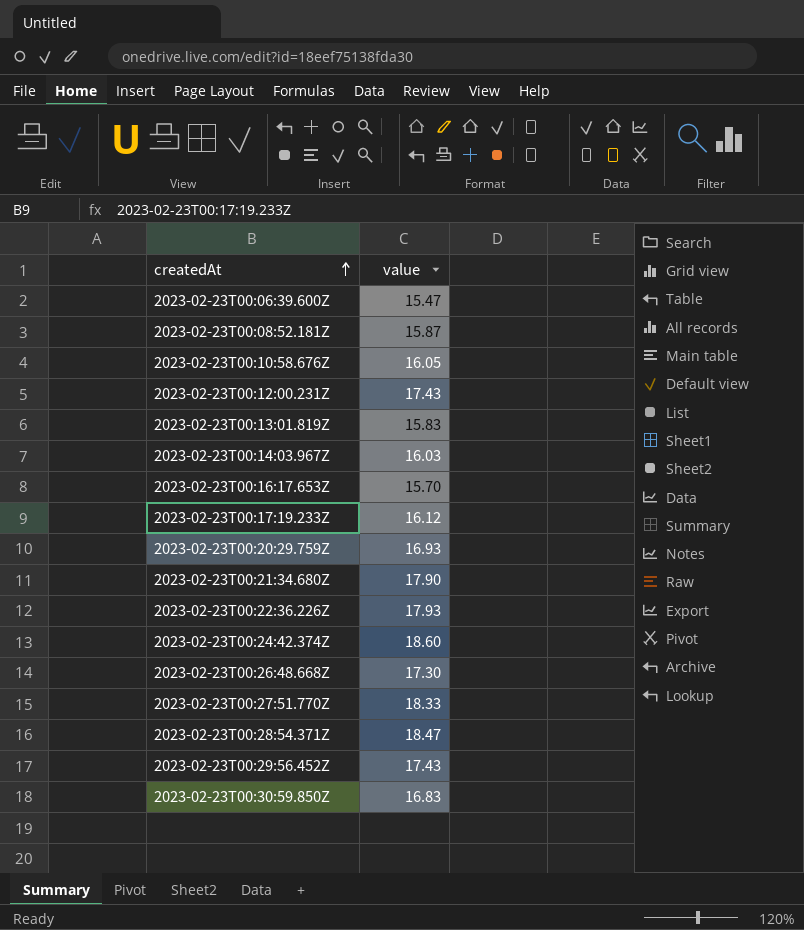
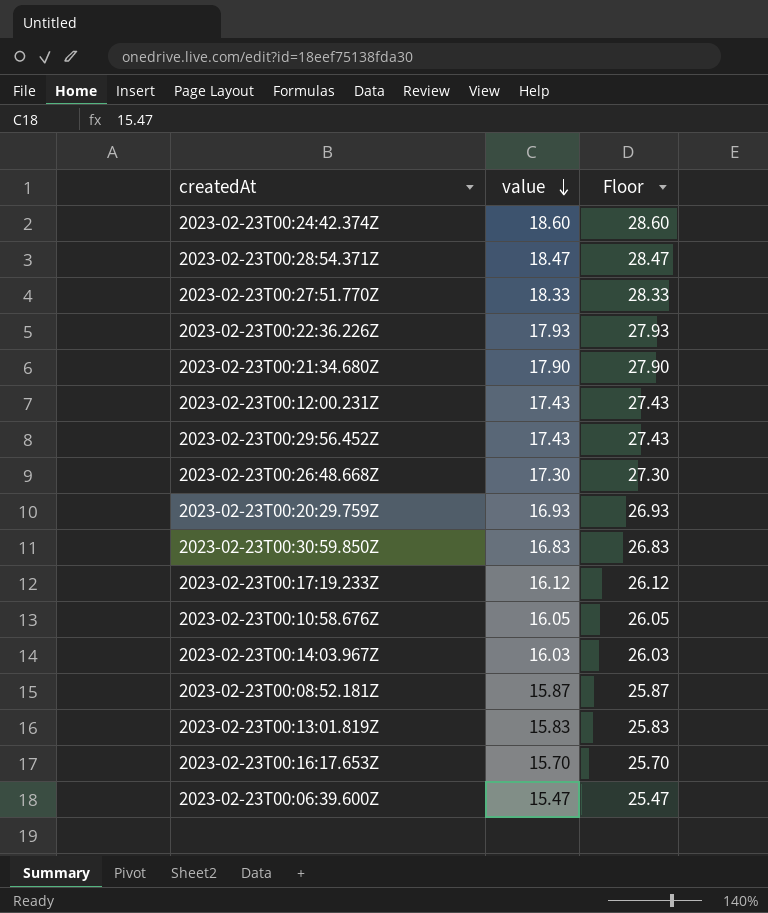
row order: createdAt ascending -> value descending
column Floor | formula: none -> [value] + 10

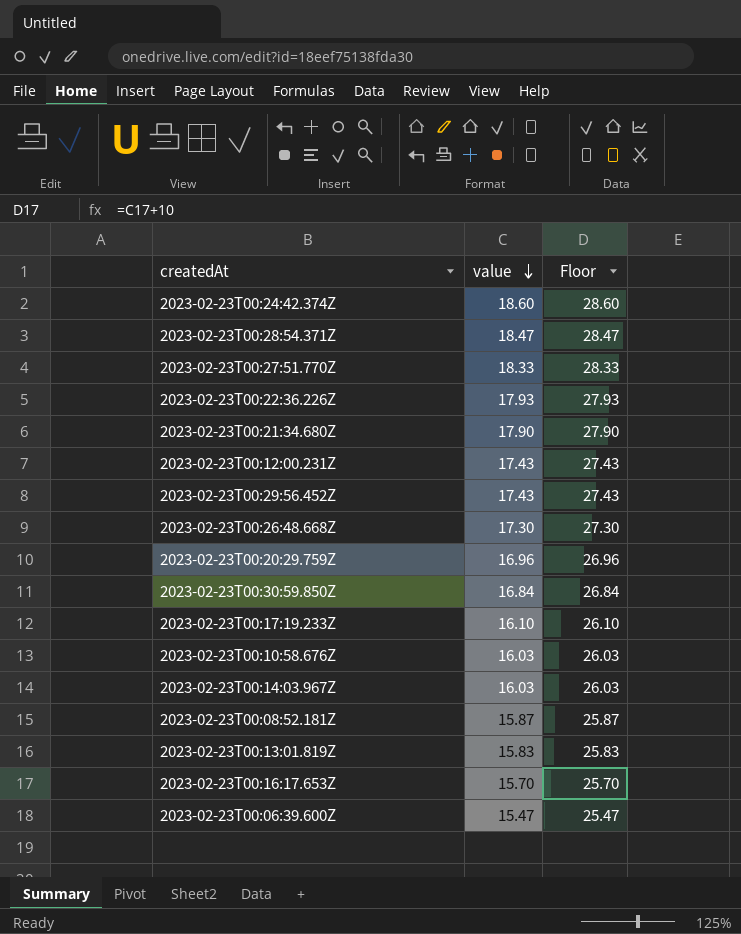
2023-02-23T00:20:29.759Z | value: 16.93 -> 16.96
2023-02-23T00:20:29.759Z | Floor: 26.93 -> 26.96
2023-02-23T00:30:59.850Z | value: 16.83 -> 16.84
2023-02-23T00:30:59.850Z | Floor: 26.83 -> 26.84
2023-02-23T00:17:19.233Z | value: 16.12 -> 16.10
2023-02-23T00:17:19.233Z | Floor: 26.12 -> 26.10
2023-02-23T00:10:58.676Z | value: 16.05 -> 16.03
2023-02-23T00:10:58.676Z | Floor: 26.05 -> 26.03

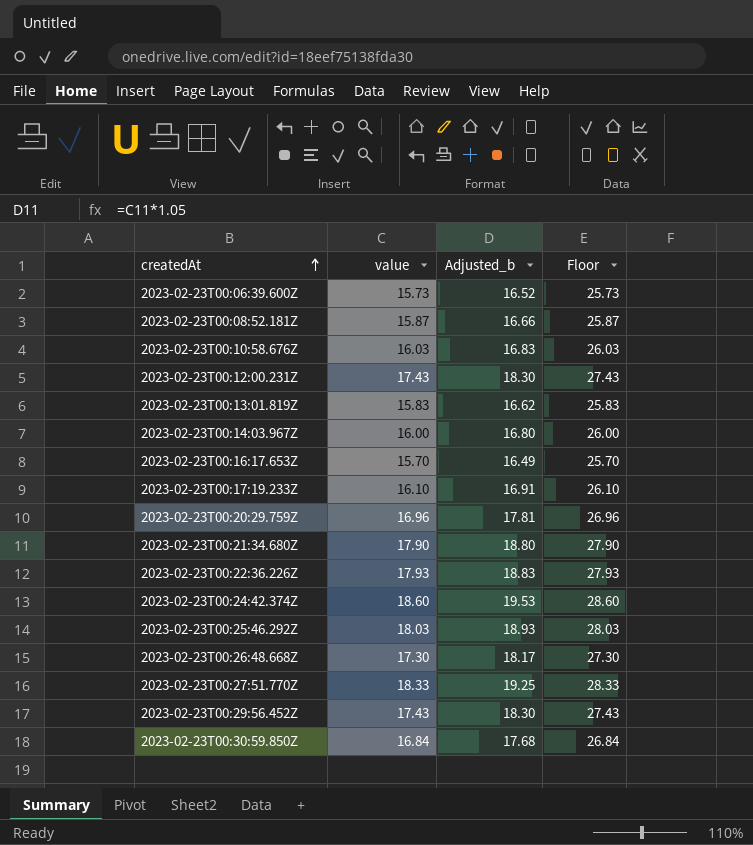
row order: value descending -> createdAt ascending
column Adjusted_b | formula: none -> [value] * 1.05
row 2023-02-23T00:28:54.371Z: 18.47 | 28.47 -> none
2023-02-23T00:06:39.600Z | value: 15.47 -> 15.73
2023-02-23T00:06:39.600Z | Floor: 25.47 -> 25.73
2023-02-23T00:14:03.967Z | value: 16.03 -> 16.00
2023-02-23T00:14:03.967Z | Floor: 26.03 -> 26.00
row 2023-02-23T00:25:46.292Z: none -> 18.03 | 18.93 | 28.03

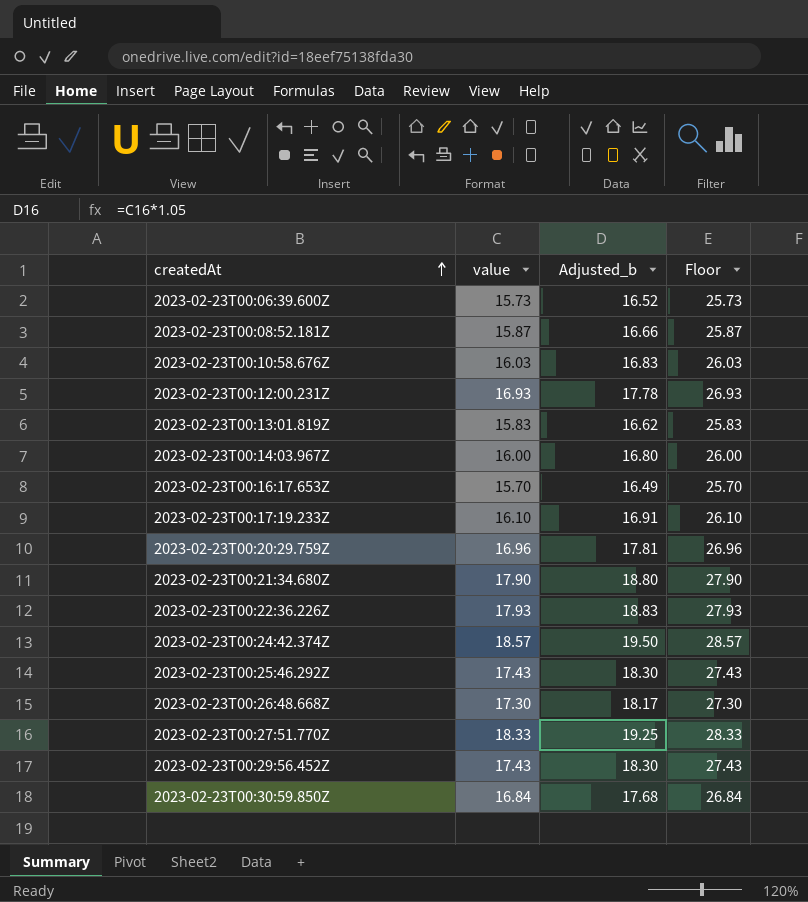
2023-02-23T00:12:00.231Z | value: 17.43 -> 16.93
2023-02-23T00:12:00.231Z | Adjusted_b: 18.30 -> 17.78
2023-02-23T00:12:00.231Z | Floor: 27.43 -> 26.93
2023-02-23T00:24:42.374Z | value: 18.60 -> 18.57
2023-02-23T00:24:42.374Z | Adjusted_b: 19.53 -> 19.50
2023-02-23T00:24:42.374Z | Floor: 28.60 -> 28.57
2023-02-23T00:25:46.292Z | value: 18.03 -> 17.43
2023-02-23T00:25:46.292Z | Adjusted_b: 18.93 -> 18.30
2023-02-23T00:25:46.292Z | Floor: 28.03 -> 27.43

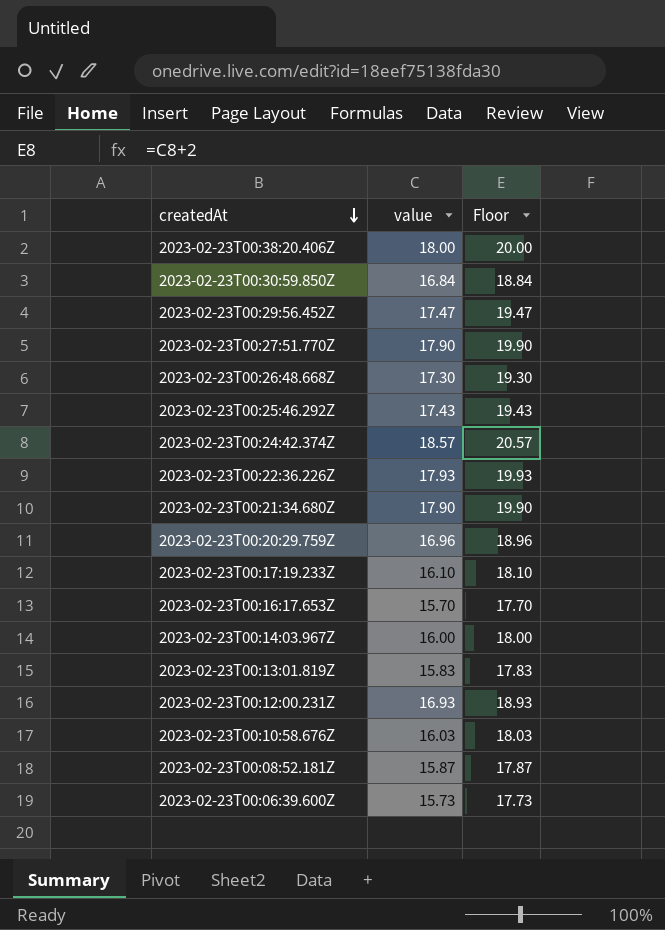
row order: createdAt ascending -> createdAt descending
column Adjusted_b | formula: [value] * 1.05 -> none
column Floor | formula: [value] + 10 -> [value] + 2
row 2023-02-23T00:38:20.406Z: none -> 18.00 | 20.00
2023-02-23T00:29:56.452Z | value: 17.43 -> 17.47
2023-02-23T00:27:51.770Z | value: 18.33 -> 17.90

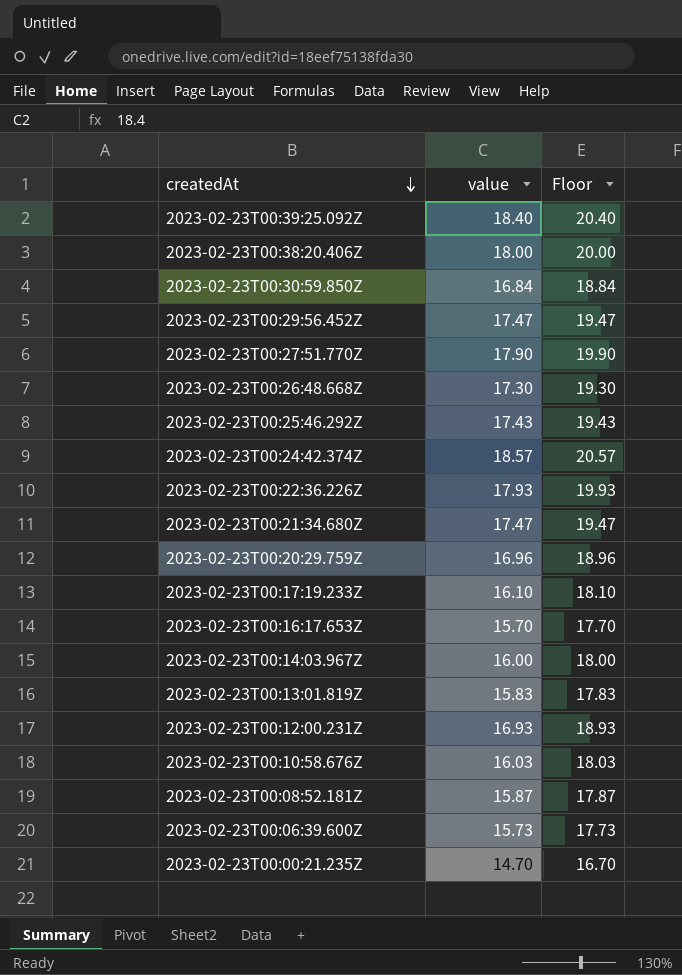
row 2023-02-23T00:39:25.092Z: none -> 18.40 | 20.40
2023-02-23T00:21:34.680Z | value: 17.90 -> 17.47
2023-02-23T00:21:34.680Z | Floor: 19.90 -> 19.47
row 2023-02-23T00:00:21.235Z: none -> 14.70 | 16.70

